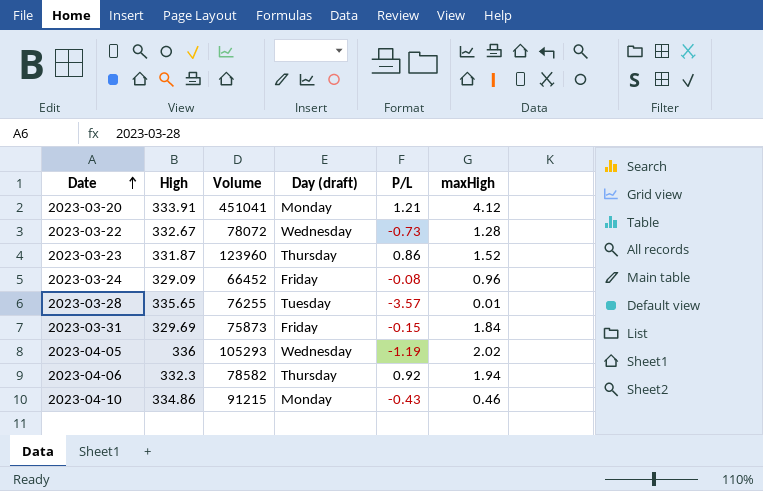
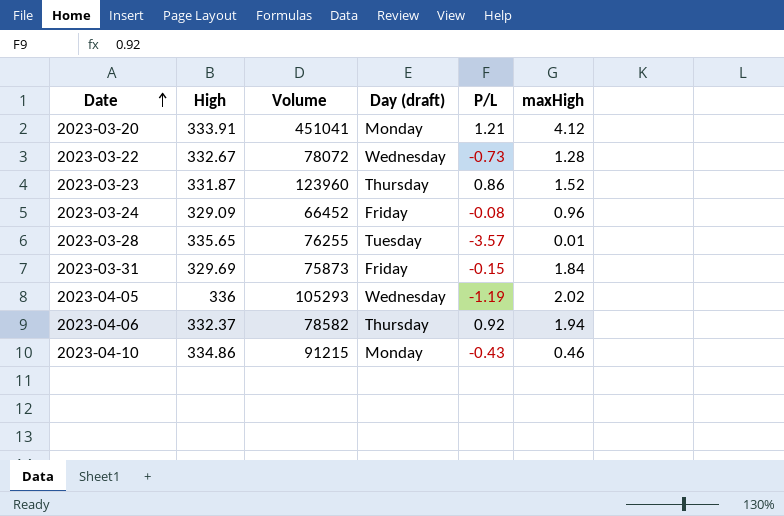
2023-04-06 | High: 332.3 -> 332.37

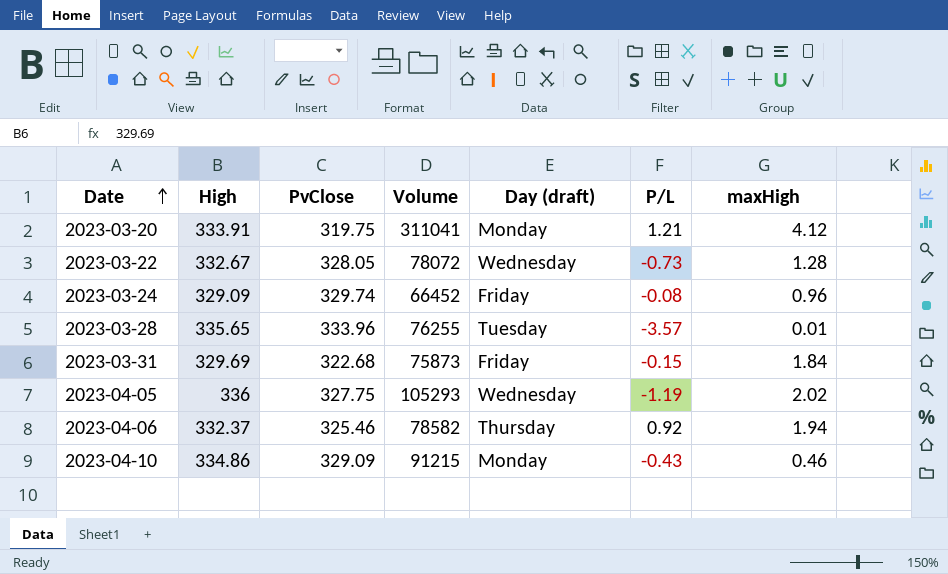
column PvClose | position: none -> 3
row 2023-03-23: 331.87 | 123960 | Thursday | 0.86 | 1.52 -> none
2023-03-20 | Volume: 451041 -> 311041

